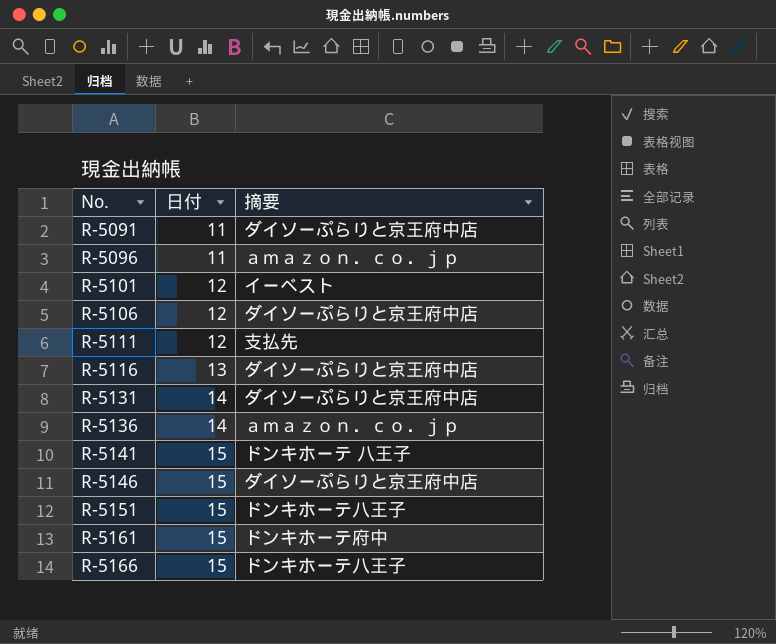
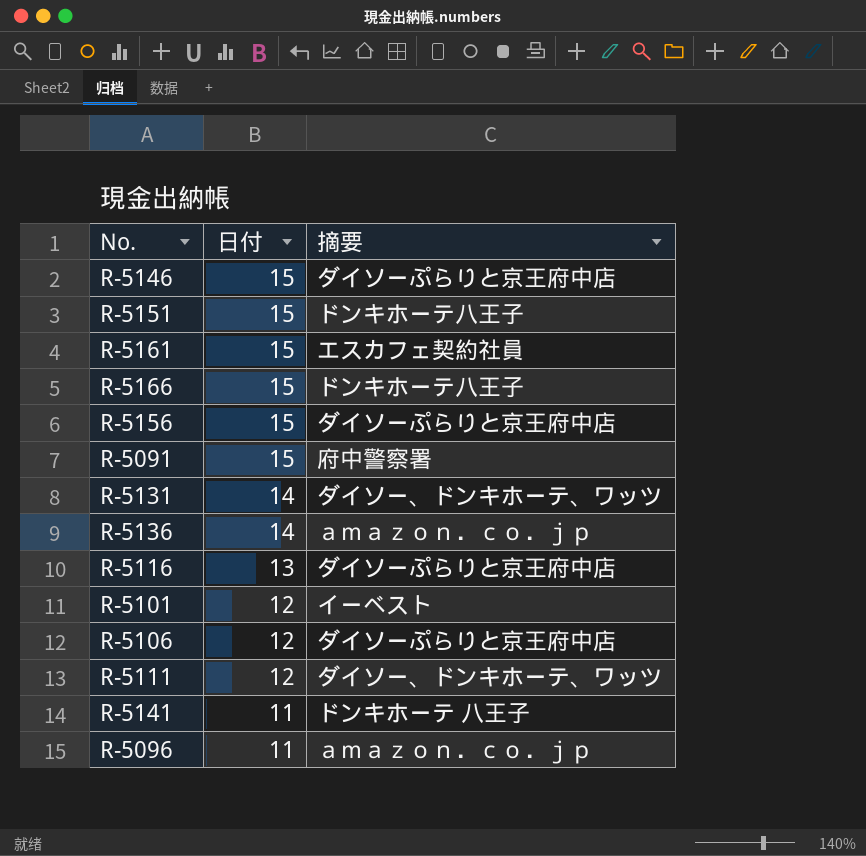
row order: No. ascending -> 日付 descending
R-5161 | 摘要: ドンキホーテ府中 -> エスカフェ契約社員
row R-5156: none -> 15 | ダイソーぷらりと京王府中店
R-5091 | 日付: 11 -> 15
R-5091 | 摘要: ダイソーぷらりと京王府中店 -> 府中警察署
R-5131 | 摘要: ダイソーぷらりと京王府中店 -> ダイソー、ドンキホーテ、ワッツ
R-5111 | 摘要: 支払先 -> ダイソー、ドンキホーテ、ワッツ
R-5141 | 日付: 15 -> 11

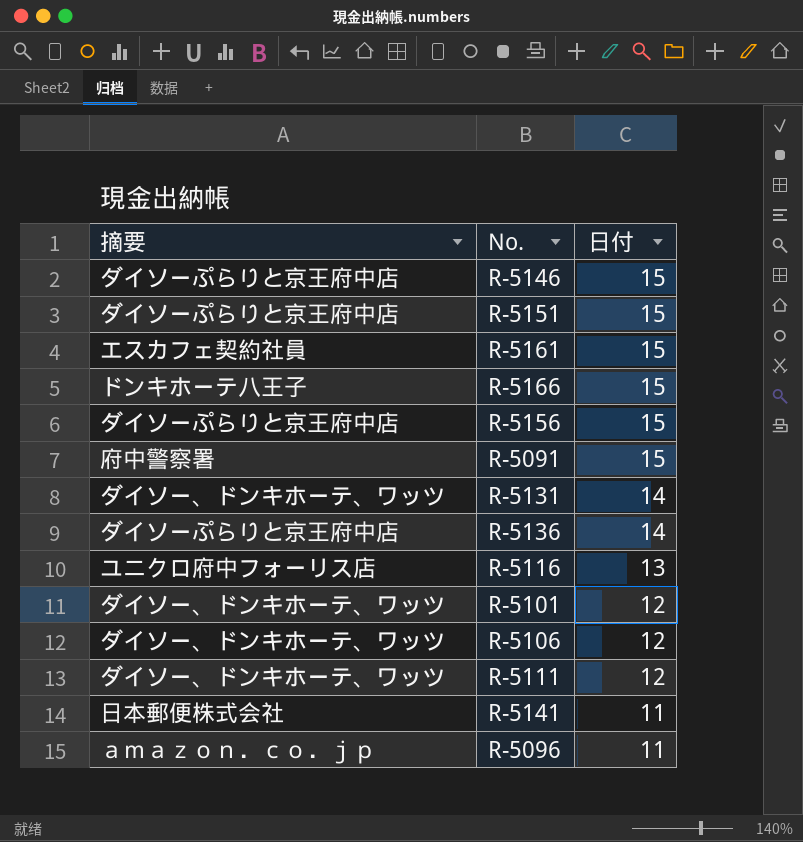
column 摘要 | position: 3 -> 1
R-5151 | 摘要: ドンキホーテ八王子 -> ダイソーぷらりと京王府中店
R-5136 | 摘要: ａｍａｚｏｎ．ｃｏ．ｊｐ -> ダイソーぷらりと京王府中店
R-5116 | 摘要: ダイソーぷらりと京王府中店 -> ユニクロ府中フォーリス店
R-5101 | 摘要: イーベスト -> ダイソー、ドンキホーテ、ワッツ
R-5106 | 摘要: ダイソーぷらりと京王府中店 -> ダイソー、ドンキホーテ、ワッツ
R-5141 | 摘要: ドンキホーテ 八王子 -> 日本郵便株式会社

